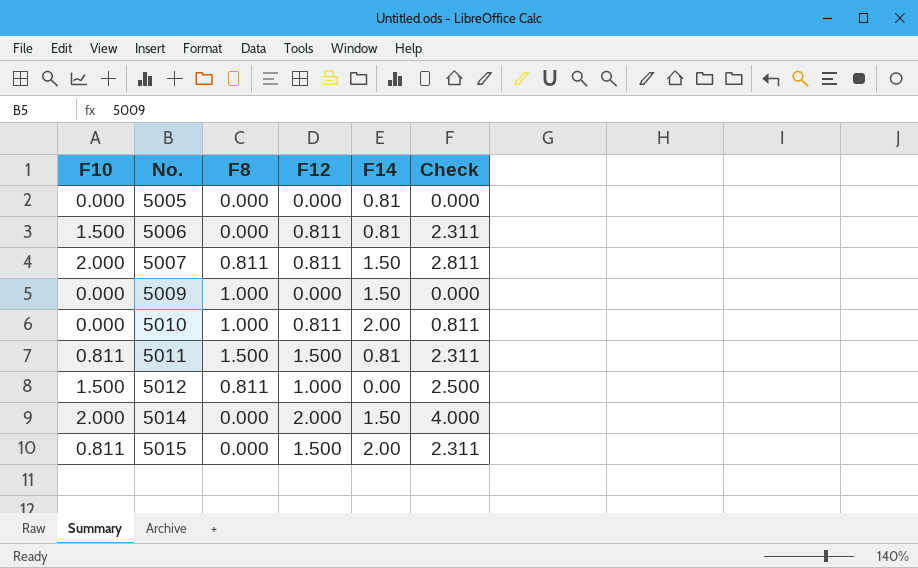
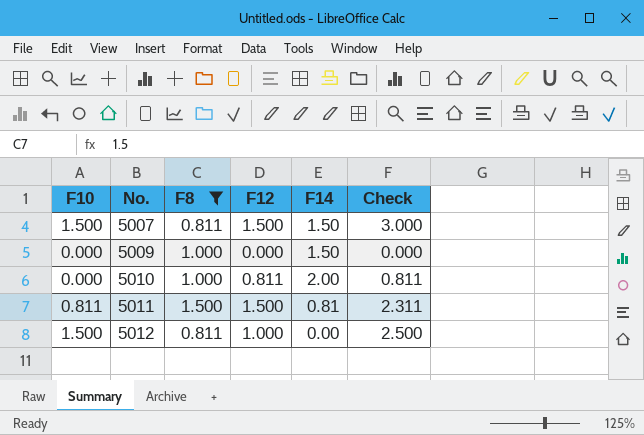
filter: none -> F8 != 0.000
5007 | F10: 2.000 -> 1.500
5007 | F12: 0.811 -> 1.500
5007 | Check: 2.811 -> 3.000

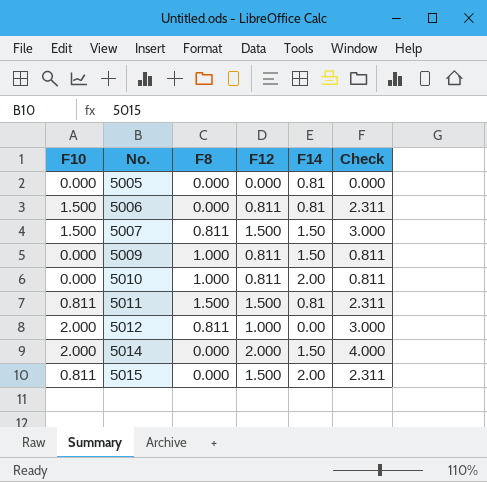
filter: F8 != 0.000 -> none
5009 | F12: 0.000 -> 0.811
5009 | Check: 0.000 -> 0.811
5012 | F10: 1.500 -> 2.000
5012 | Check: 2.500 -> 3.000

